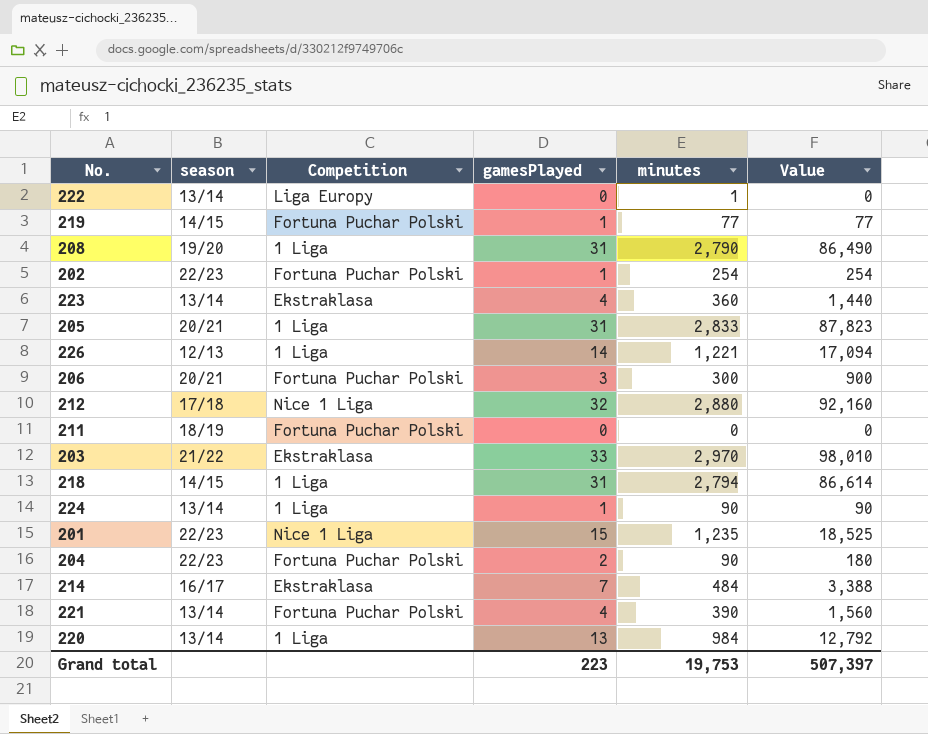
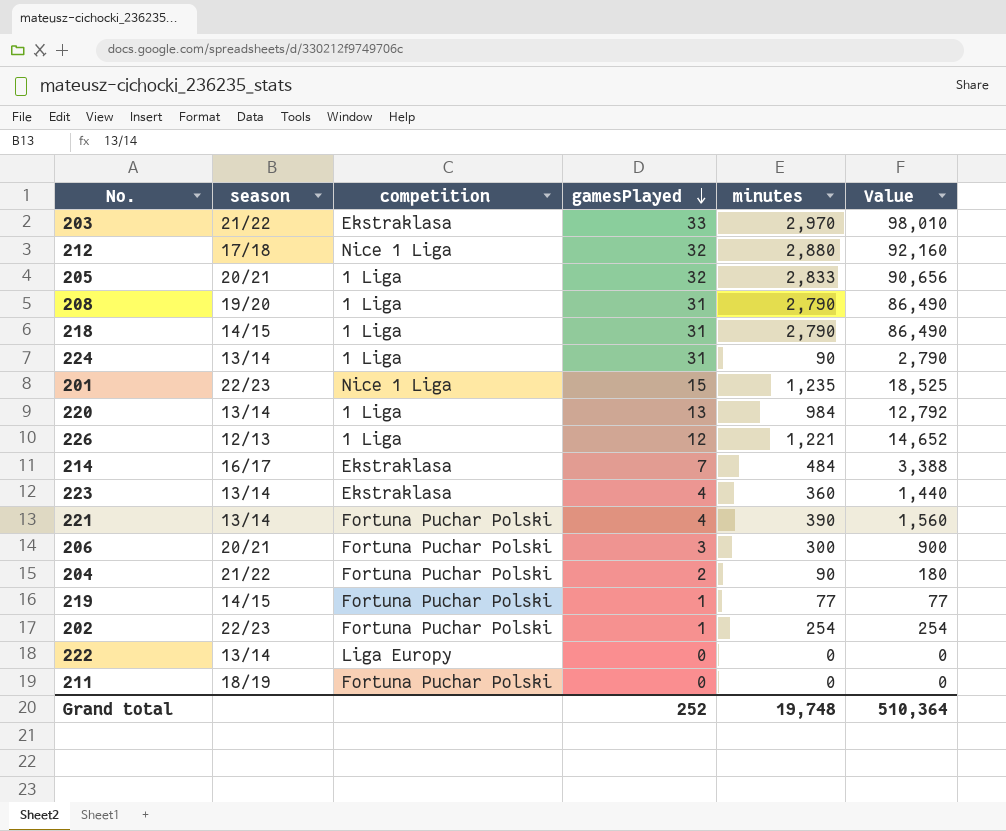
row order: none -> gamesPlayed descending
column name: Competition -> competition
205 | gamesPlayed: 31 -> 32
205 | Value: 87,823 -> 90,656
218 | minutes: 2,794 -> 2,790
218 | Value: 86,614 -> 86,490
224 | gamesPlayed: 1 -> 31
224 | Value: 90 -> 2,790
226 | gamesPlayed: 14 -> 12
226 | Value: 17,094 -> 14,652
204 | season: 22/23 -> 21/22
222 | minutes: 1 -> 0
Grand total | gamesPlayed: 223 -> 252
Grand total | minutes: 19,753 -> 19,748
Grand total | Value: 507,397 -> 510,364

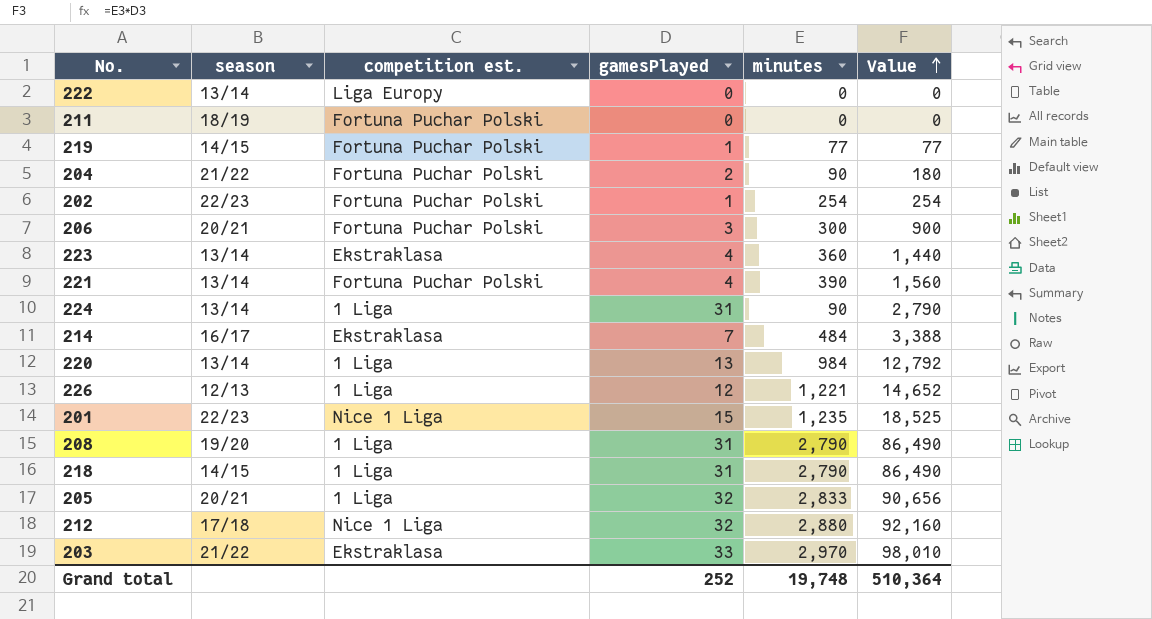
row order: gamesPlayed descending -> Value ascending
column name: competition -> competition est.

